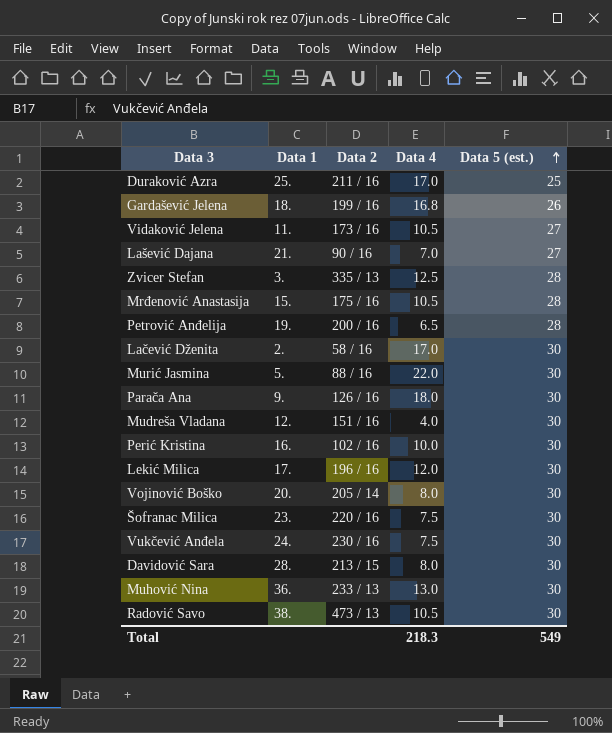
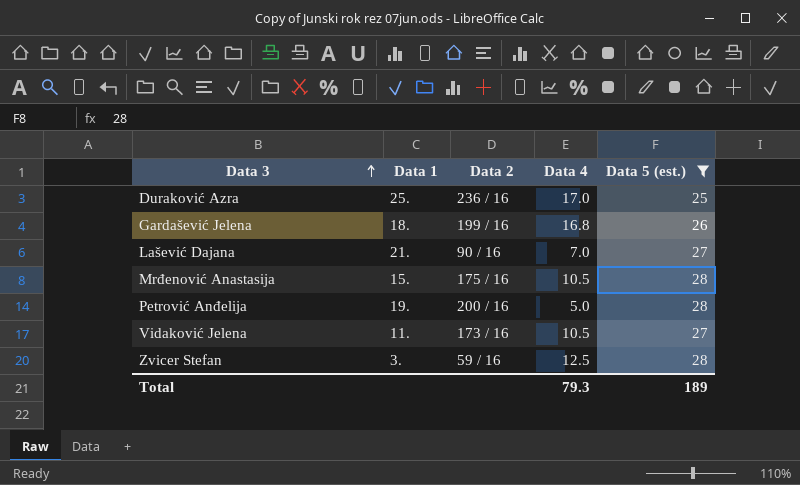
filter: none -> Data 5 (est.) != 30
row order: Data 5 (est.) ascending -> Data 3 ascending
Duraković Azra | Data 2: 211 / 16 -> 236 / 16
Petrović Anđelija | Data 4: 6.5 -> 5.0
Zvicer Stefan | Data 2: 335 / 13 -> 59 / 16
Total | Data 4: 218.3 -> 79.3
Total | Data 5 (est.): 549 -> 189

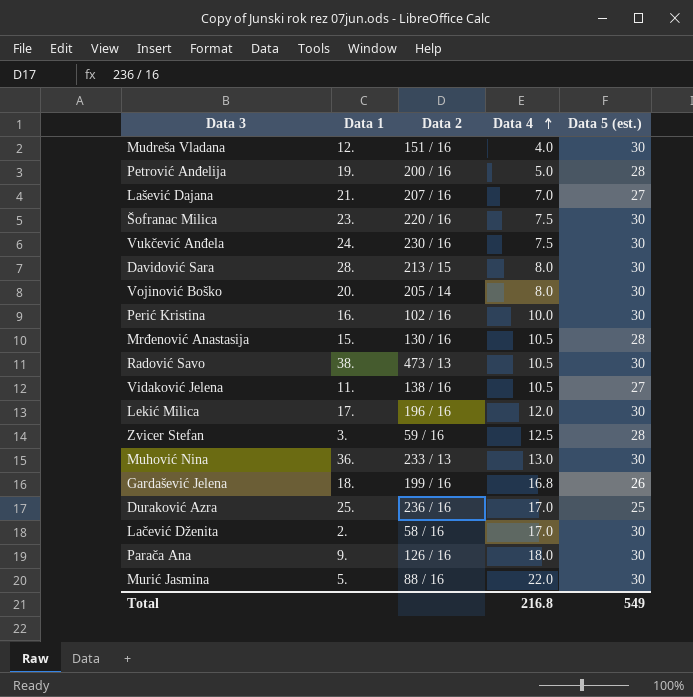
filter: Data 5 (est.) != 30 -> none
row order: Data 3 ascending -> Data 4 ascending
Lašević Dajana | Data 2: 90 / 16 -> 207 / 16
Mrđenović Anastasija | Data 2: 175 / 16 -> 130 / 16
Vidaković Jelena | Data 2: 173 / 16 -> 138 / 16
Total | Data 4: 79.3 -> 216.8
Total | Data 5 (est.): 189 -> 549

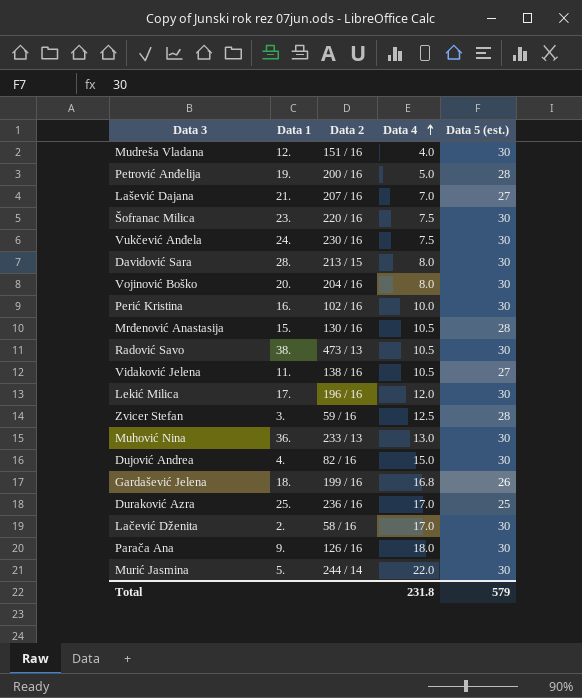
Vojinović Boško | Data 2: 205 / 14 -> 204 / 16
row Dujović Andrea: none -> 4. | 82 / 16 | 15.0 | 30
Murić Jasmina | Data 2: 88 / 16 -> 244 / 14
Total | Data 4: 216.8 -> 231.8
Total | Data 5 (est.): 549 -> 579

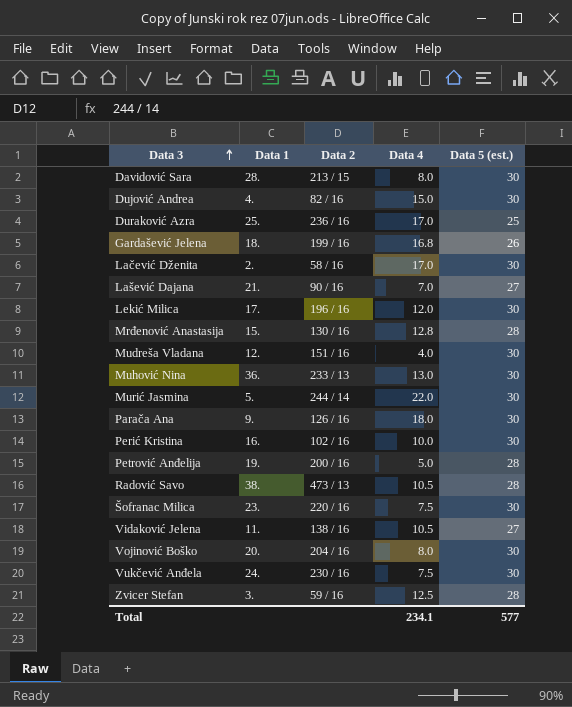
row order: Data 4 ascending -> Data 3 ascending
Lašević Dajana | Data 2: 207 / 16 -> 90 / 16
Mrđenović Anastasija | Data 4: 10.5 -> 12.8
Radović Savo | Data 5 (est.): 30 -> 28
Total | Data 4: 231.8 -> 234.1
Total | Data 5 (est.): 579 -> 577

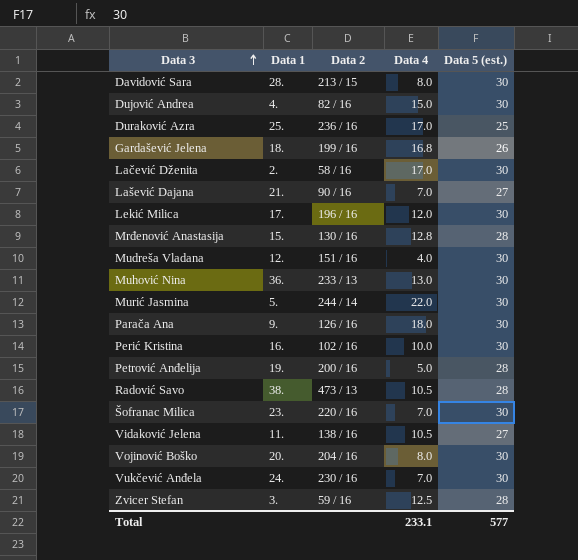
Šofranac Milica | Data 4: 7.5 -> 7.0
Vukčević Anđela | Data 4: 7.5 -> 7.0
Total | Data 4: 234.1 -> 233.1

